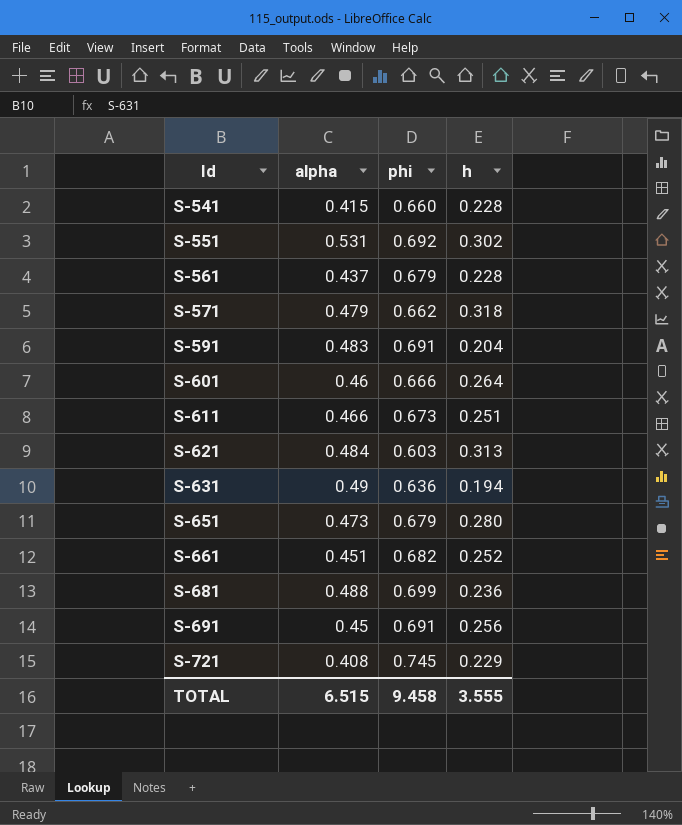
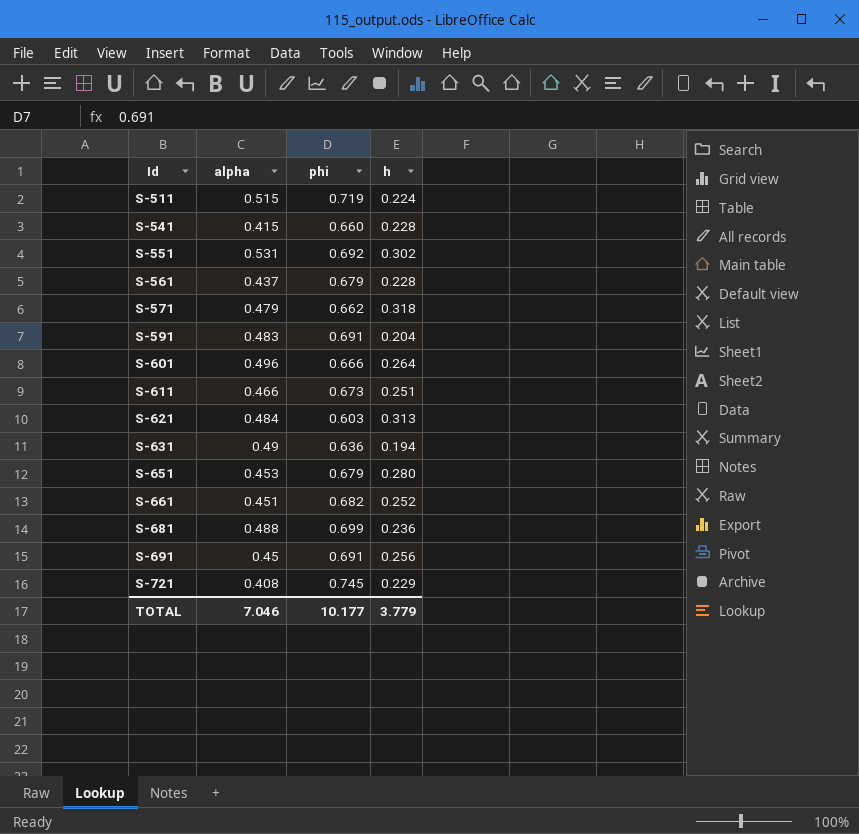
row S-511: none -> 0.515 | 0.719 | 0.224
S-601 | alpha: 0.46 -> 0.496
S-651 | alpha: 0.473 -> 0.453
TOTAL | alpha: 6.515 -> 7.046
TOTAL | phi: 9.458 -> 10.177
TOTAL | h: 3.555 -> 3.779

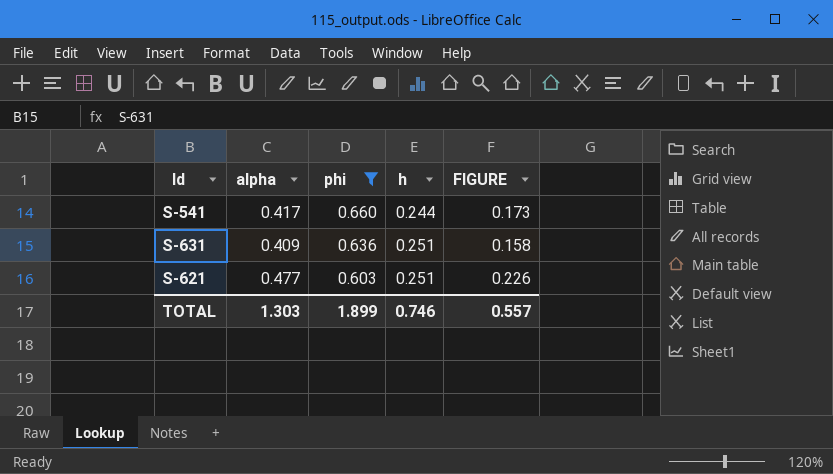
filter: none -> phi <= 0.660
row order: Id ascending -> phi descending
column FIGURE | formula: none -> [alpha] - [h]
S-541 | alpha: 0.415 -> 0.417
S-541 | h: 0.228 -> 0.244
S-631 | alpha: 0.49 -> 0.409
S-631 | h: 0.194 -> 0.251
S-621 | alpha: 0.484 -> 0.477
S-621 | h: 0.313 -> 0.251
TOTAL | alpha: 7.046 -> 1.303
TOTAL | phi: 10.177 -> 1.899
TOTAL | h: 3.779 -> 0.746

